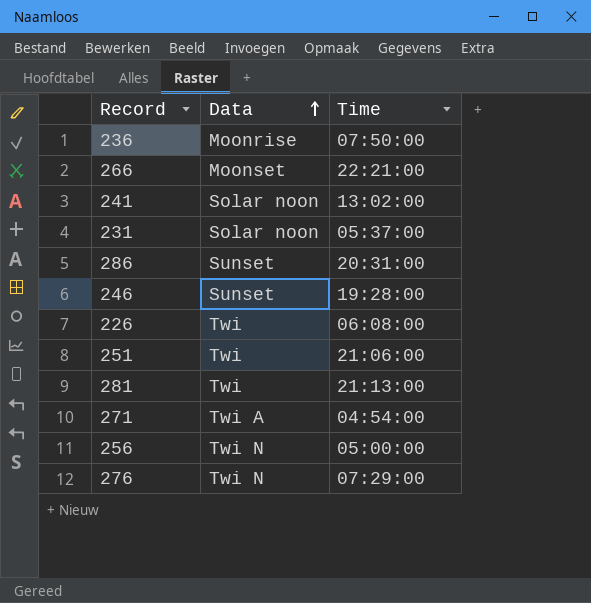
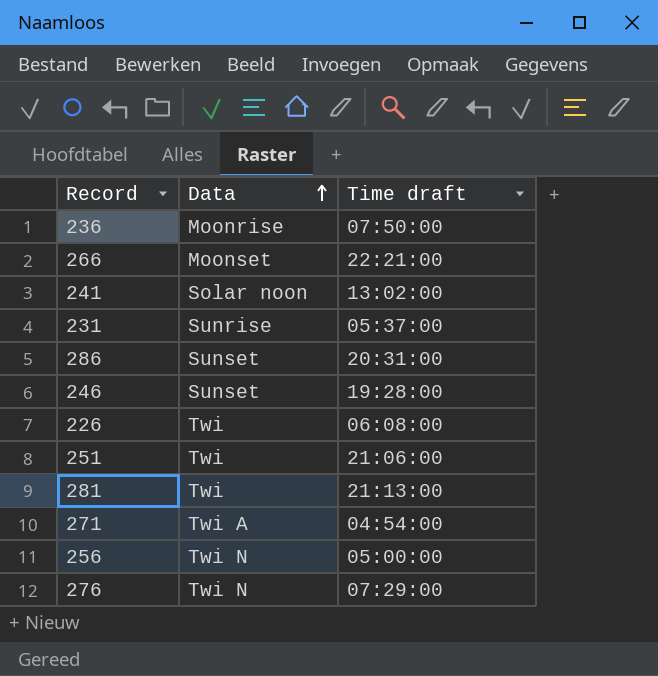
column name: Time -> Time draft
231 | Data: Solar noon -> Sunrise

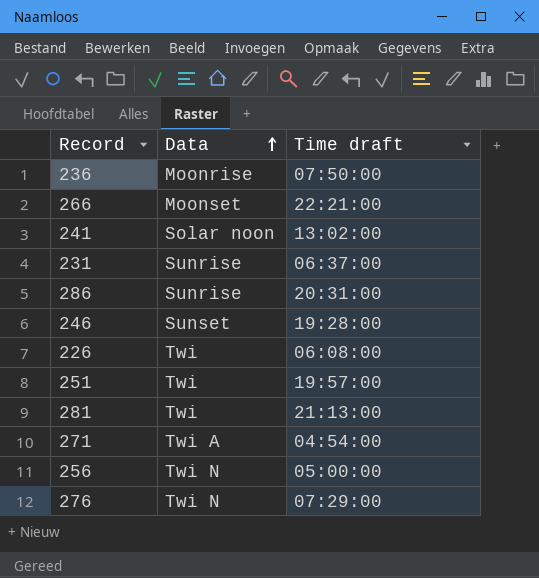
231 | Time draft: 05:37:00 -> 06:37:00
286 | Data: Sunset -> Sunrise
251 | Time draft: 21:06:00 -> 19:57:00

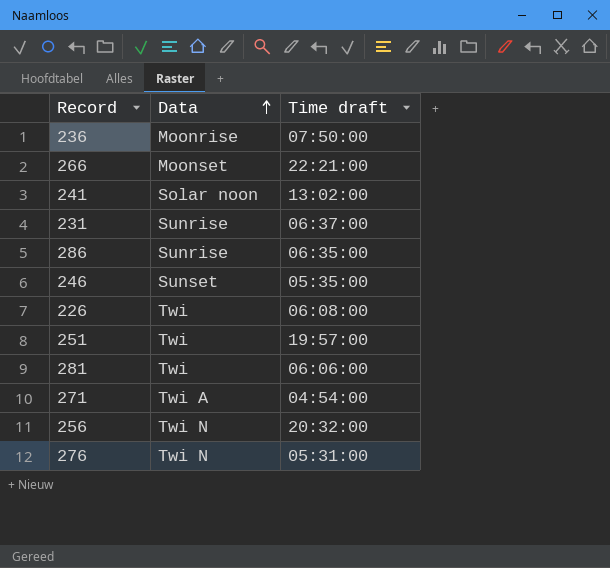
286 | Time draft: 20:31:00 -> 06:35:00
246 | Time draft: 19:28:00 -> 05:35:00
281 | Time draft: 21:13:00 -> 06:06:00
256 | Time draft: 05:00:00 -> 20:32:00
276 | Time draft: 07:29:00 -> 05:31:00

